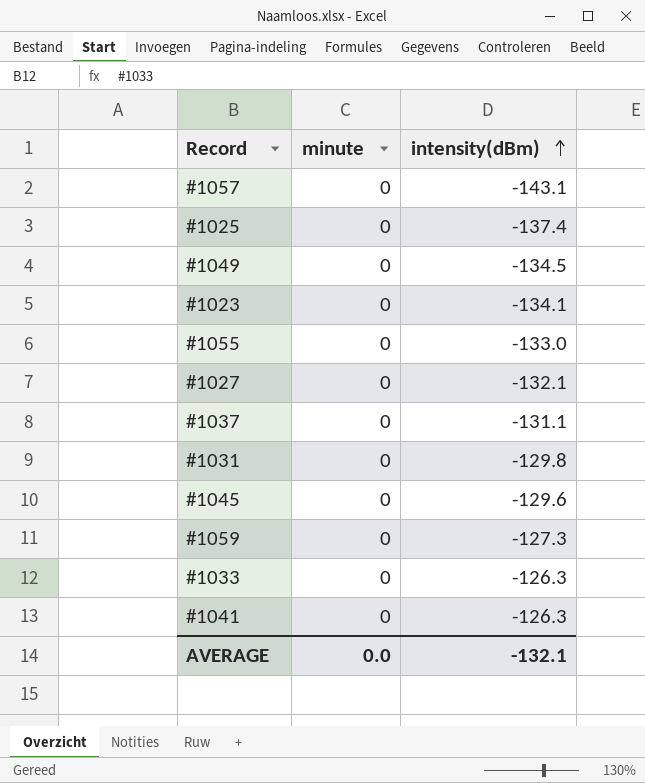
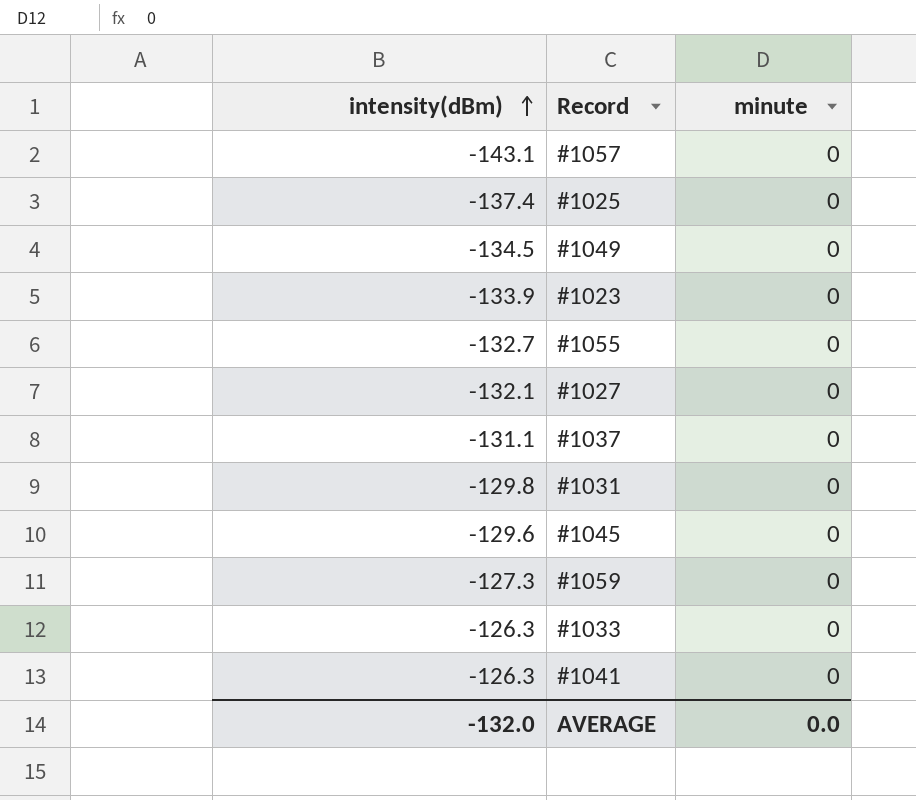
column intensity(dBm) | position: 3 -> 1
#1023 | intensity(dBm): -134.1 -> -133.9
#1055 | intensity(dBm): -133.0 -> -132.7
AVERAGE | intensity(dBm): -132.1 -> -132.0

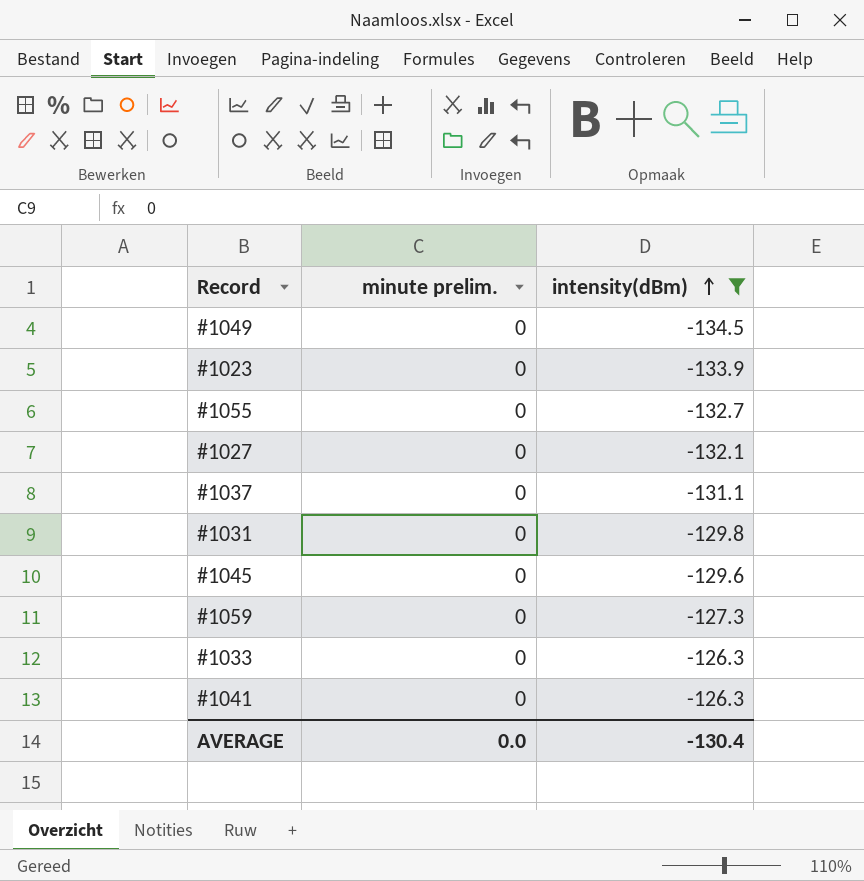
filter: none -> intensity(dBm) >= -134.5
column name: minute -> minute prelim.
column intensity(dBm) | position: 1 -> 3
AVERAGE | intensity(dBm): -132.0 -> -130.4

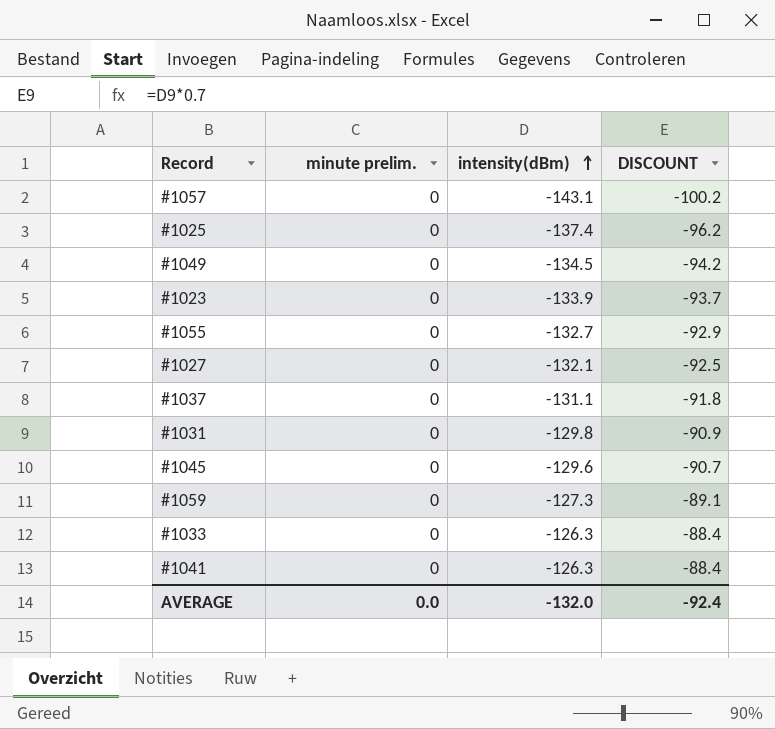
filter: intensity(dBm) >= -134.5 -> none
column DISCOUNT | formula: none -> [intensity(dBm)] * 0.7
AVERAGE | intensity(dBm): -130.4 -> -132.0

